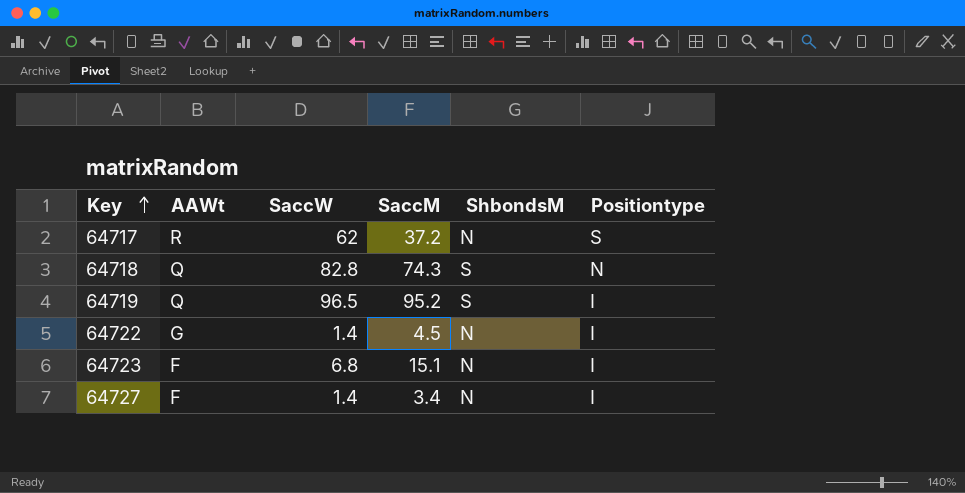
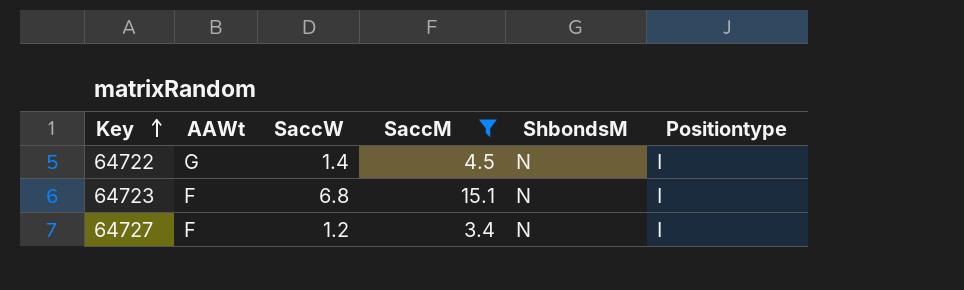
filter: none -> SaccM <= 15.1
64727 | SaccW: 1.4 -> 1.2

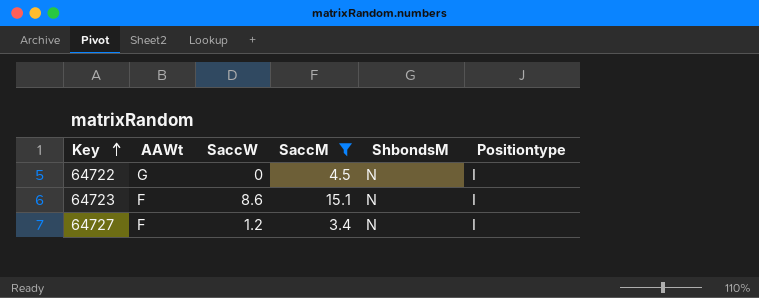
64722 | SaccW: 1.4 -> 0
64723 | SaccW: 6.8 -> 8.6

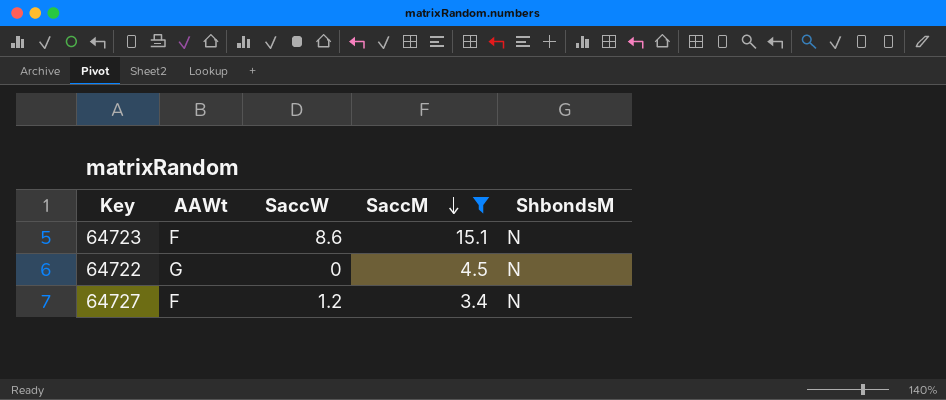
row order: Key ascending -> SaccM descending
column Positiontype | position: 6 -> none

